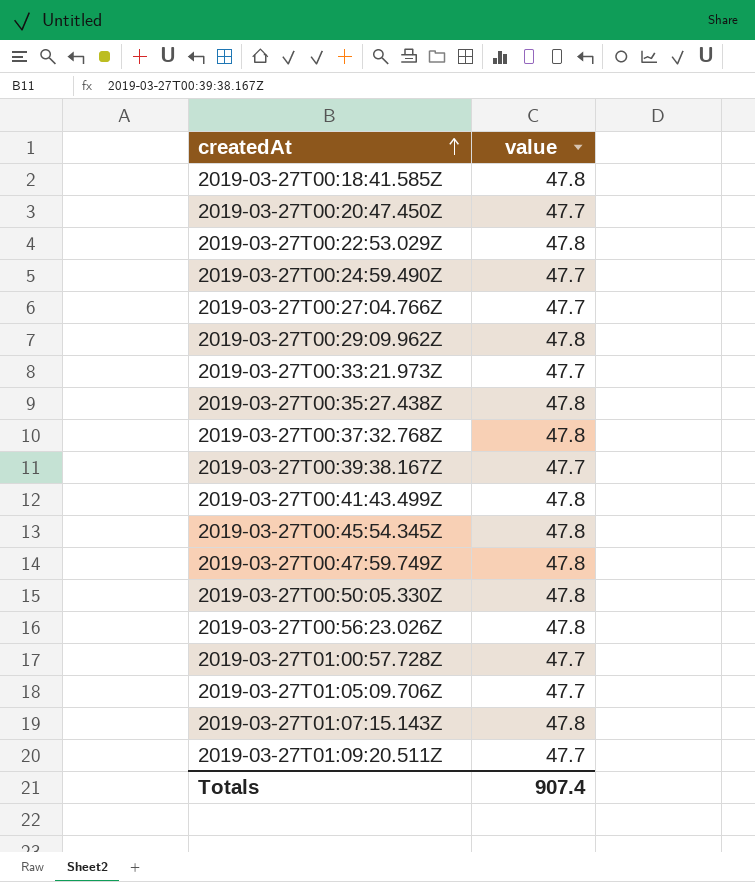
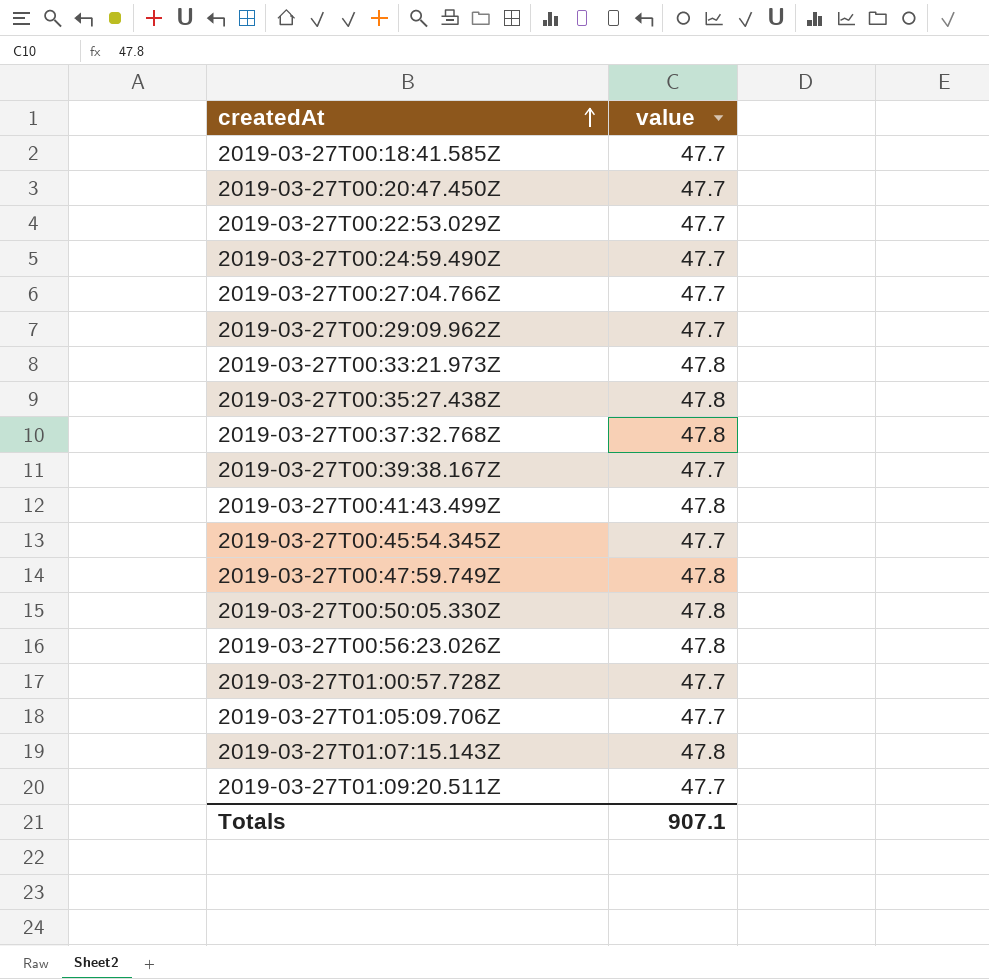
2019-03-27T00:18:41.585Z | value: 47.8 -> 47.7
2019-03-27T00:22:53.029Z | value: 47.8 -> 47.7
2019-03-27T00:29:09.962Z | value: 47.8 -> 47.7
2019-03-27T00:33:21.973Z | value: 47.7 -> 47.8
2019-03-27T00:45:54.345Z | value: 47.8 -> 47.7
Totals | value: 907.4 -> 907.1

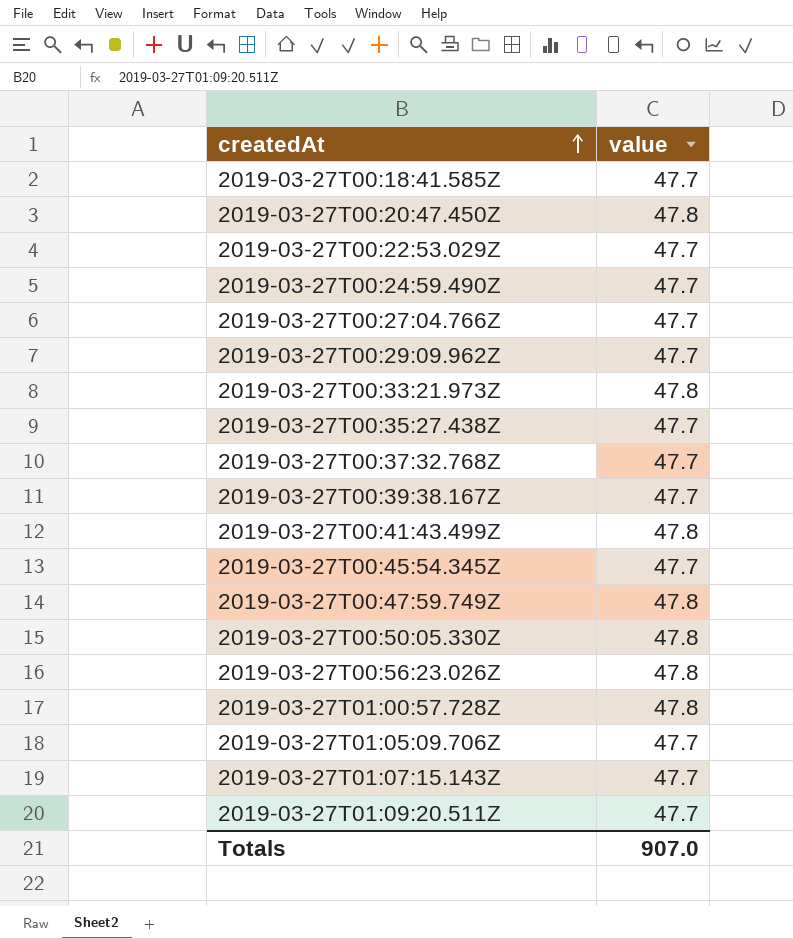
2019-03-27T00:20:47.450Z | value: 47.7 -> 47.8
2019-03-27T00:35:27.438Z | value: 47.8 -> 47.7
2019-03-27T00:37:32.768Z | value: 47.8 -> 47.7
2019-03-27T01:00:57.728Z | value: 47.7 -> 47.8
2019-03-27T01:07:15.143Z | value: 47.8 -> 47.7
Totals | value: 907.1 -> 907.0

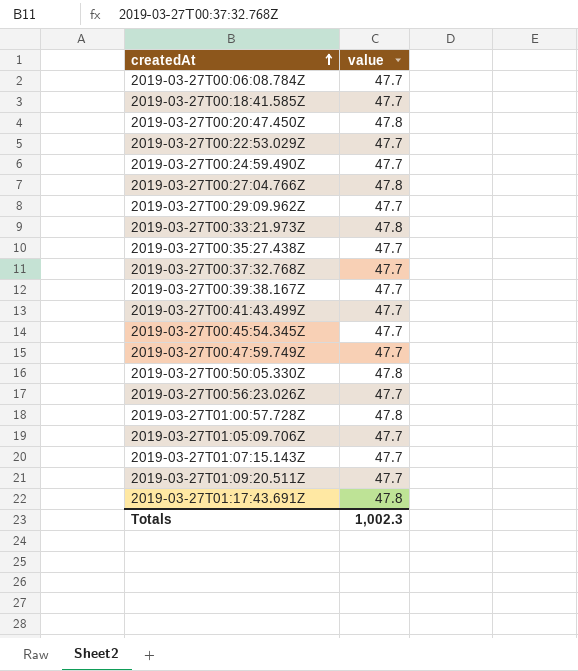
row 2019-03-27T00:06:08.784Z: none -> 47.7
2019-03-27T00:27:04.766Z | value: 47.7 -> 47.8
2019-03-27T00:41:43.499Z | value: 47.8 -> 47.7
2019-03-27T00:47:59.749Z | value: 47.8 -> 47.7
2019-03-27T00:56:23.026Z | value: 47.8 -> 47.7
row 2019-03-27T01:17:43.691Z: none -> 47.8
Totals | value: 907.0 -> 1,002.3

